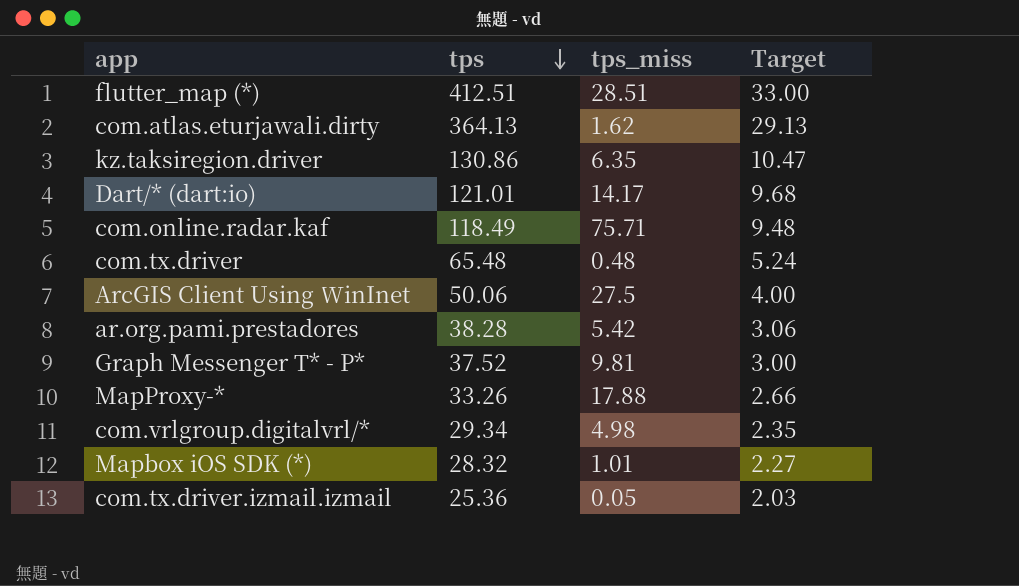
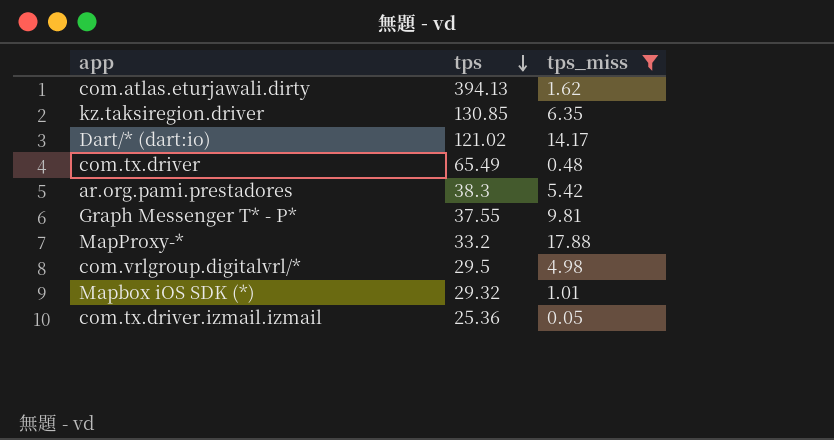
filter: none -> tps_miss <= 17.88
column Target | formula: [tps] * 0.08 -> none
com.atlas.eturjawali.dirty | tps: 364.13 -> 394.13
kz.taksiregion.driver | tps: 130.86 -> 130.85
Dart/* (dart:io) | tps: 121.01 -> 121.02
com.tx.driver | tps: 65.48 -> 65.49
ar.org.pami.prestadores | tps: 38.28 -> 38.3
Graph Messenger T* - P* | tps: 37.52 -> 37.55
MapProxy-* | tps: 33.26 -> 33.2
com.vrlgroup.digitalvrl/* | tps: 29.34 -> 29.5
Mapbox iOS SDK (*) | tps: 28.32 -> 29.32

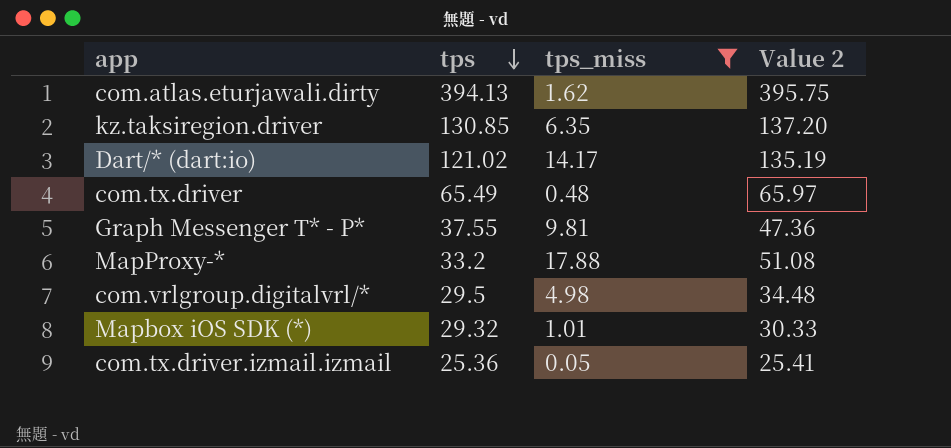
column Value 2 | formula: none -> [tps] + [tps_miss]
row ar.org.pami.prestadores: 38.3 | 5.42 -> none

